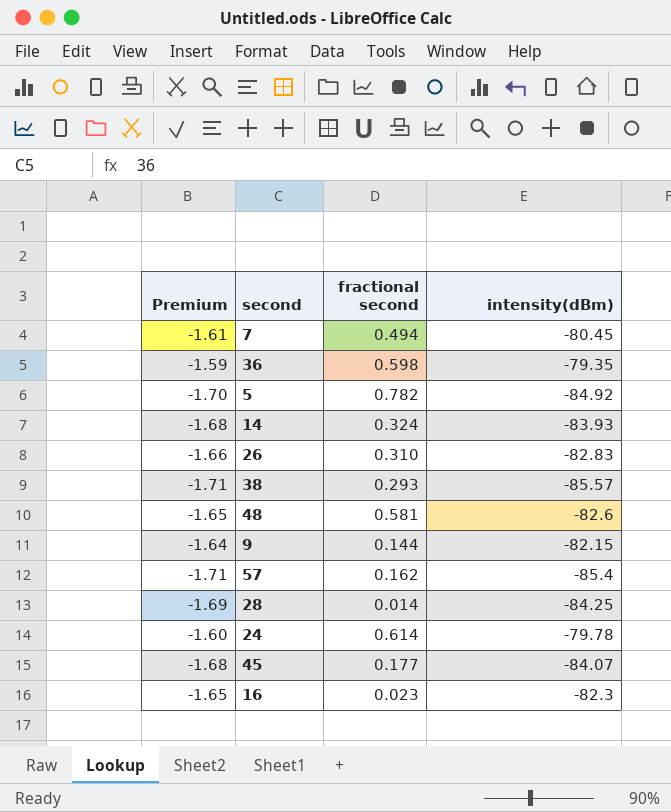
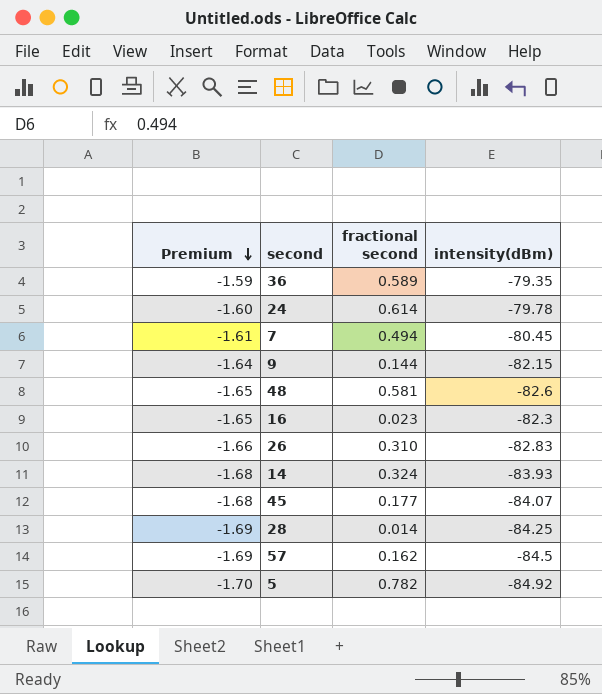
row order: none -> Premium descending
row 38: -1.71 | 0.293 | -85.57 -> none
36 | fractional second: 0.598 -> 0.589
57 | Premium: -1.71 -> -1.69
57 | intensity(dBm): -85.4 -> -84.5

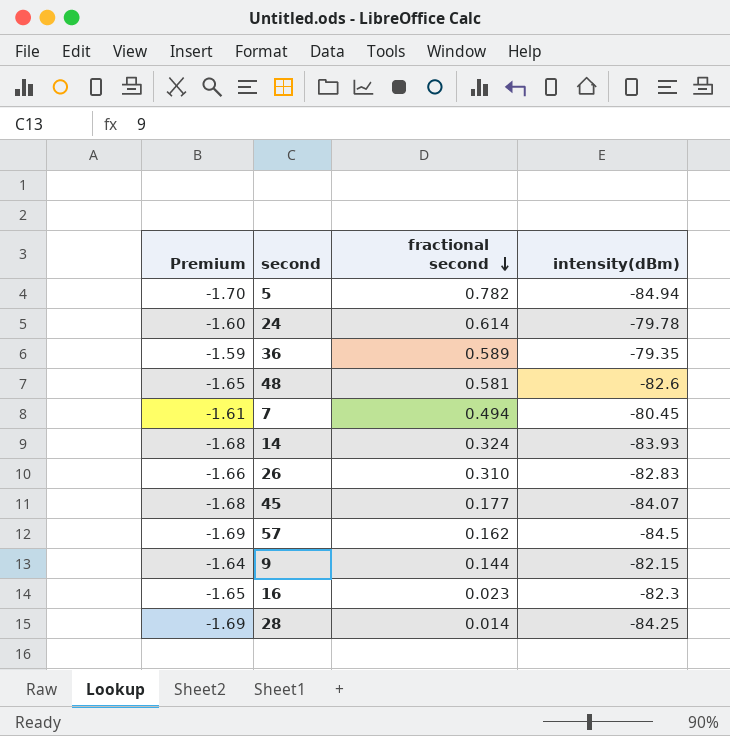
row order: Premium descending -> fractional second descending
5 | intensity(dBm): -84.92 -> -84.94

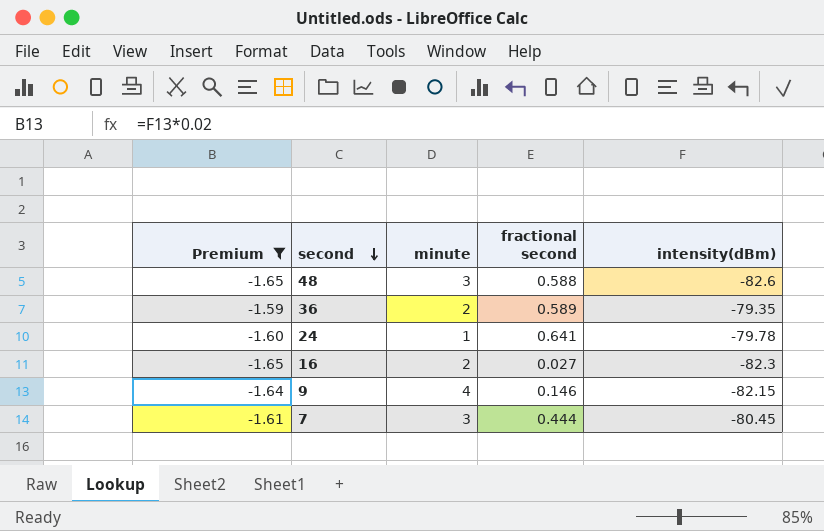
filter: none -> Premium >= -1.65
row order: fractional second descending -> second descending
column minute | position: none -> 3
48 | fractional second: 0.581 -> 0.588
24 | fractional second: 0.614 -> 0.641
16 | fractional second: 0.023 -> 0.027
9 | fractional second: 0.144 -> 0.146
7 | fractional second: 0.494 -> 0.444

